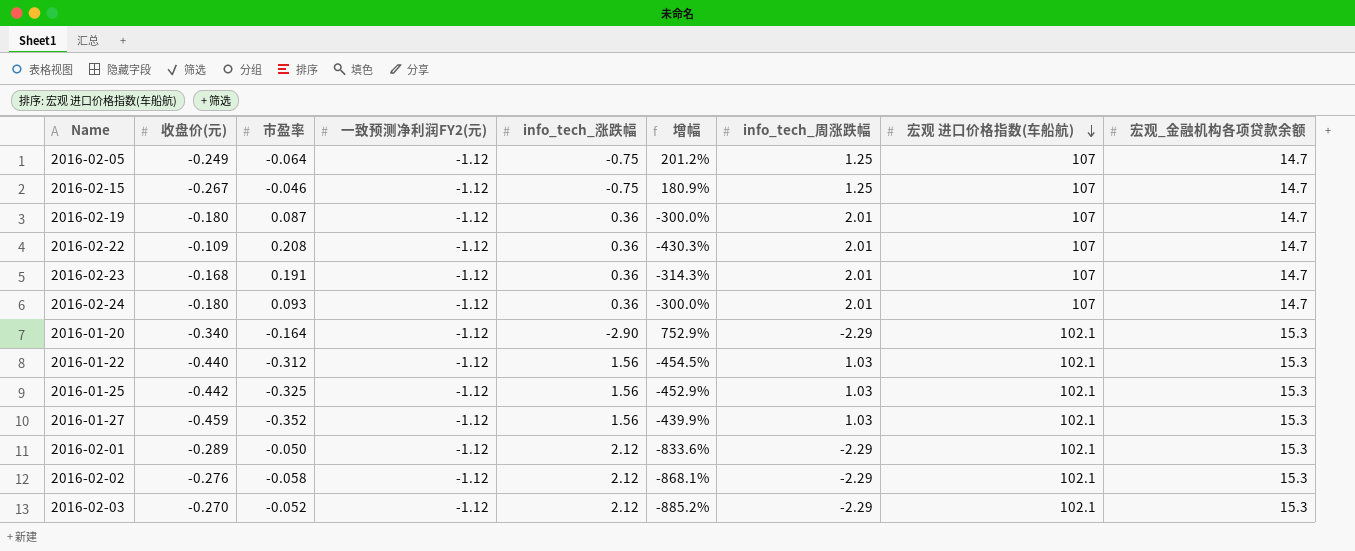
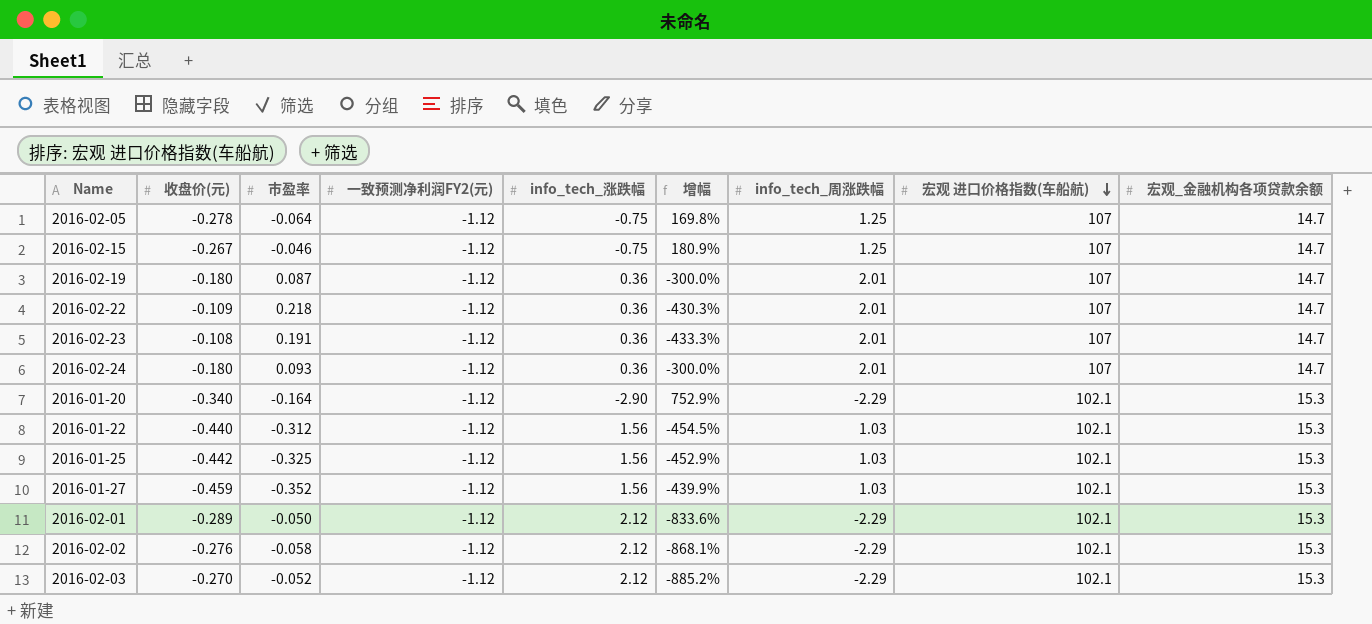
2016-02-05 | 收盘价(元): -0.249 -> -0.278
2016-02-05 | 增幅: 201.2% -> 169.8%
2016-02-22 | 市盈率: 0.208 -> 0.218
2016-02-23 | 收盘价(元): -0.168 -> -0.108
2016-02-23 | 增幅: -314.3% -> -433.3%

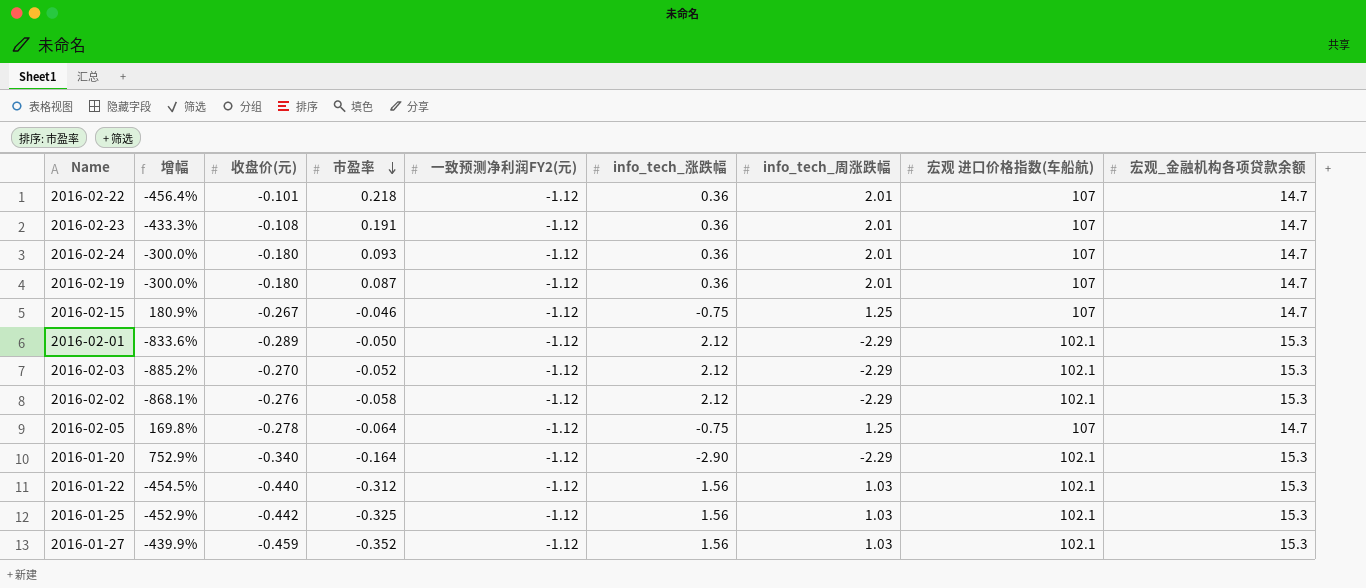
row order: 宏观 进口价格指数(车船航) descending -> 市盈率 descending
column 增幅 | position: 6 -> 2
2016-02-22 | 增幅: -430.3% -> -456.4%
2016-02-22 | 收盘价(元): -0.109 -> -0.101

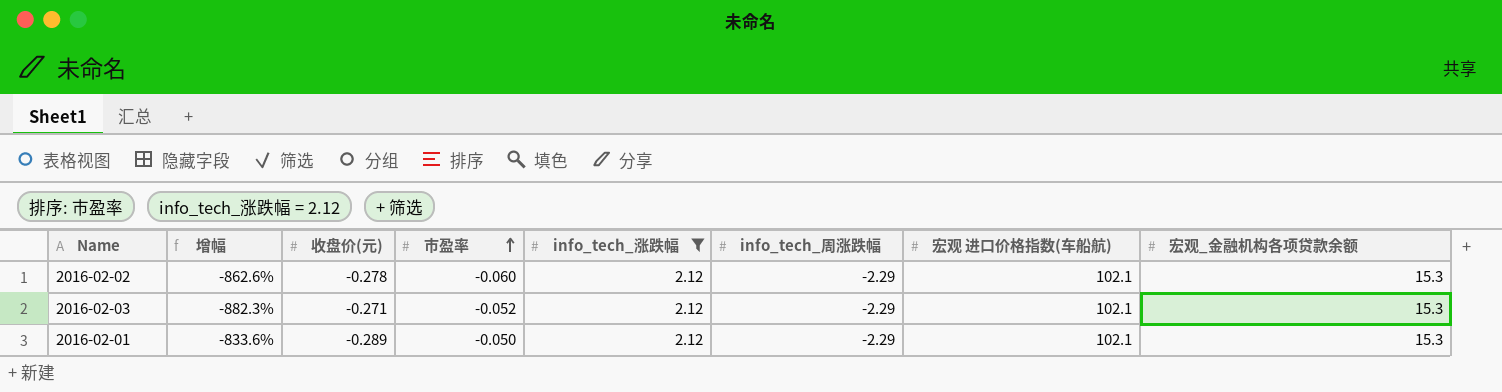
filter: none -> info_tech_涨跌幅 = 2.12
row order: 市盈率 descending -> 市盈率 ascending
column 一致预测净利润FY2(元) | position: 5 -> none
2016-02-02 | 增幅: -868.1% -> -862.6%
2016-02-02 | 收盘价(元): -0.276 -> -0.278
2016-02-02 | 市盈率: -0.058 -> -0.060
2016-02-03 | 增幅: -885.2% -> -882.3%
2016-02-03 | 收盘价(元): -0.270 -> -0.271

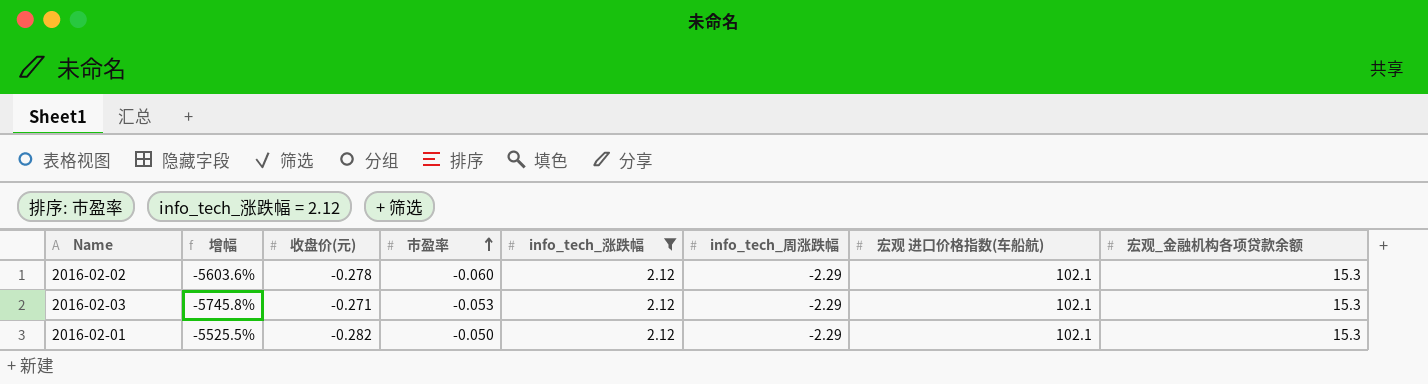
column 增幅 | formula: ([info_tech_涨跌幅] - [收盘价(元)]) / [收盘价(元)] -> ([宏观_金融机构各项贷款余额] - [收盘价(元)]) / [收盘价(元)]
2016-02-03 | 市盈率: -0.052 -> -0.053
2016-02-01 | 收盘价(元): -0.289 -> -0.282

